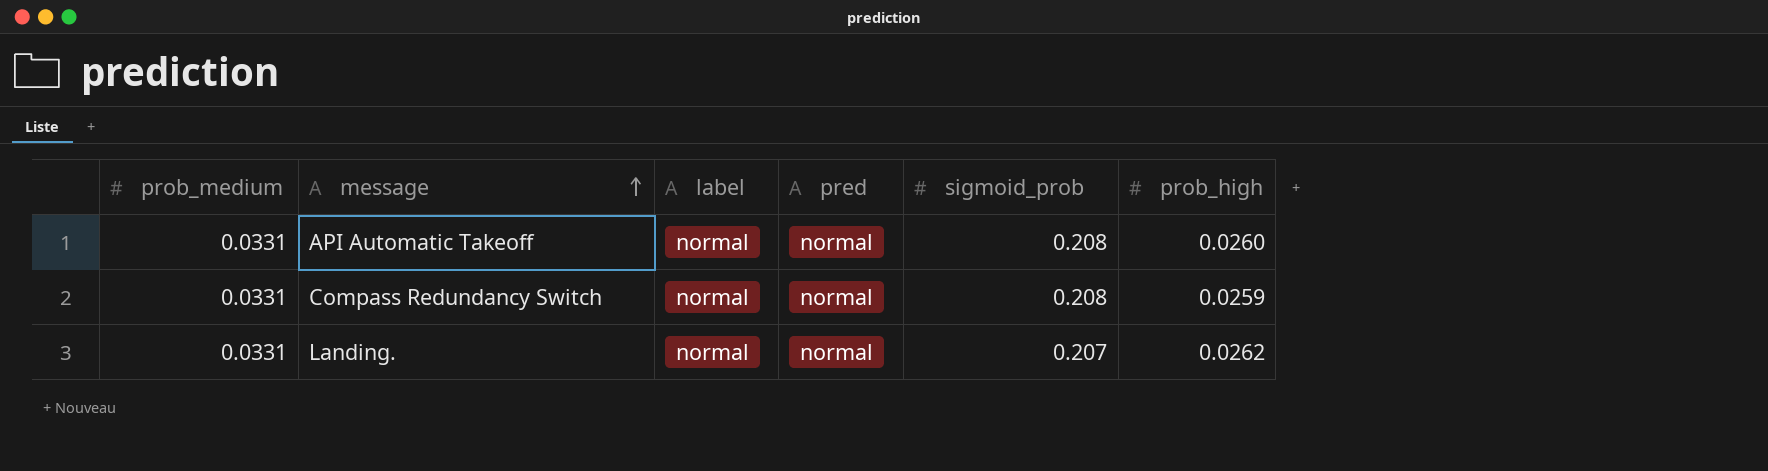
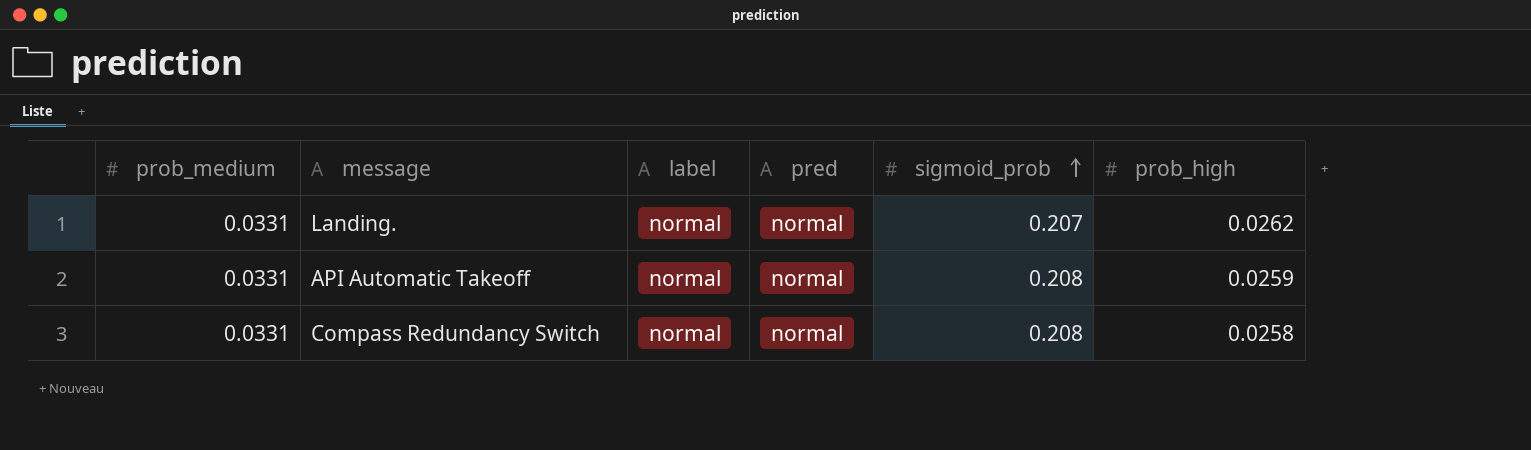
row order: message ascending -> sigmoid_prob ascending
API Automatic Takeoff | prob_high: 0.0260 -> 0.0259
Compass Redundancy Switch | prob_high: 0.0259 -> 0.0258

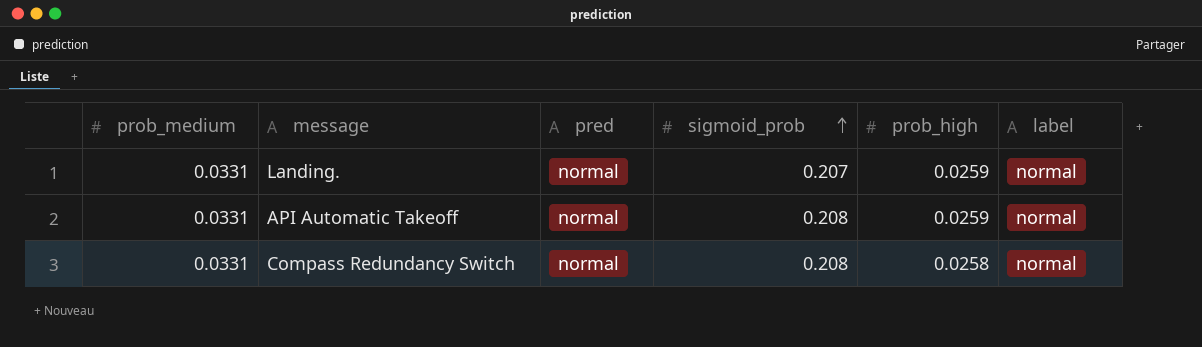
column label | position: 3 -> 6
Landing. | prob_high: 0.0262 -> 0.0259

